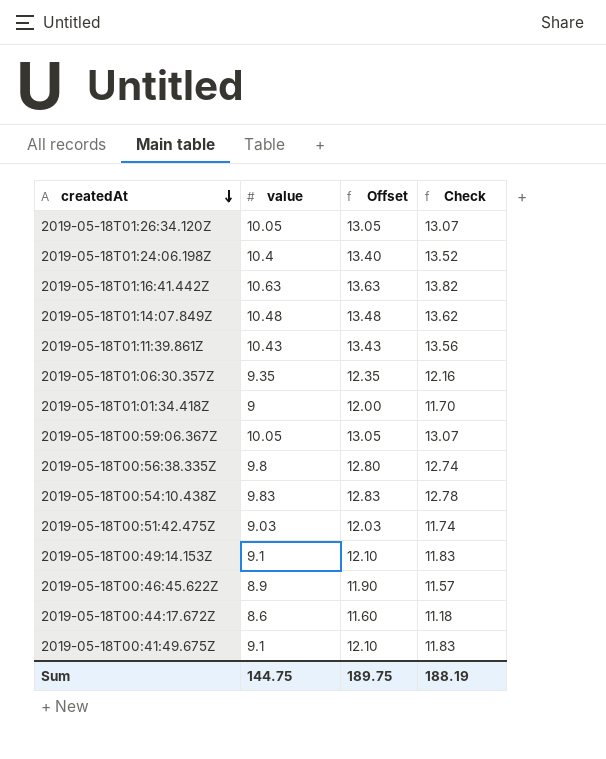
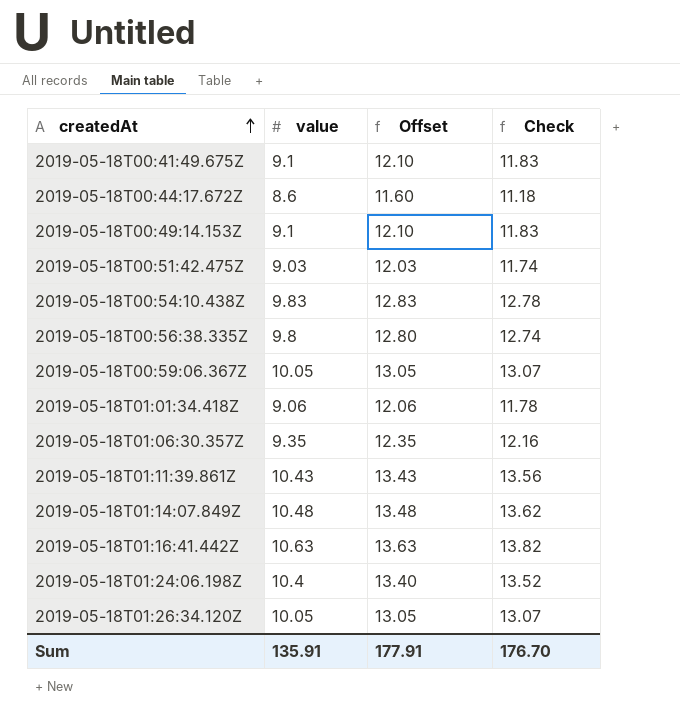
row order: createdAt descending -> createdAt ascending
row 2019-05-18T00:46:45.622Z: 8.9 | 11.90 | 11.57 -> none
2019-05-18T01:01:34.418Z | value: 9 -> 9.06
2019-05-18T01:01:34.418Z | Offset: 12.00 -> 12.06
2019-05-18T01:01:34.418Z | Check: 11.70 -> 11.78
Sum | value: 144.75 -> 135.91
Sum | Offset: 189.75 -> 177.91
Sum | Check: 188.19 -> 176.70

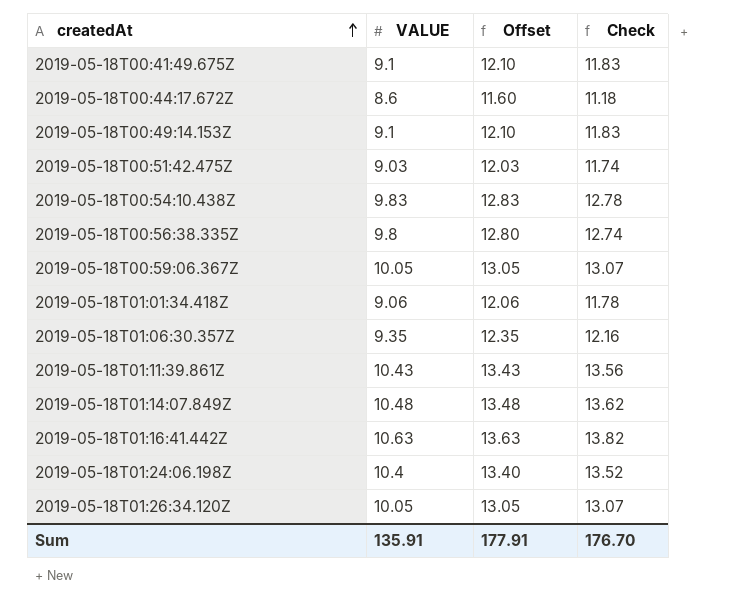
column name: value -> VALUE

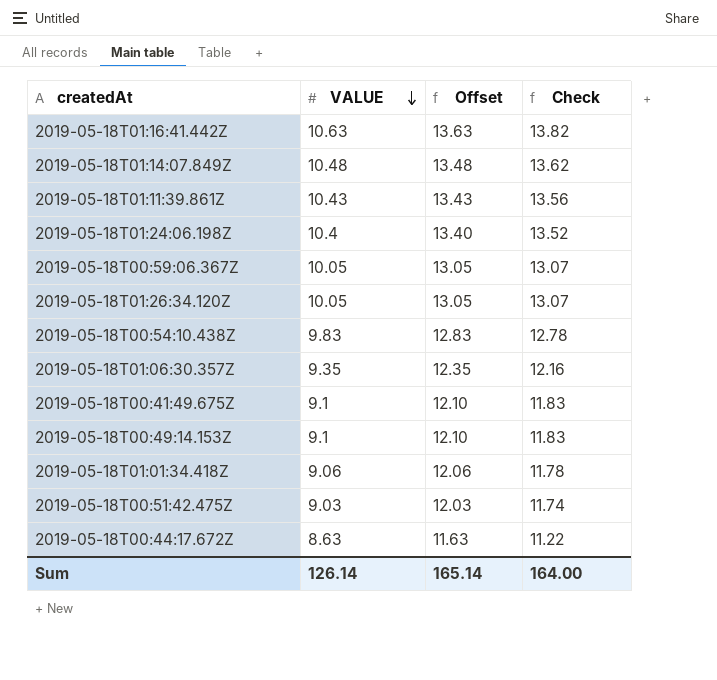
row order: createdAt ascending -> VALUE descending
row 2019-05-18T00:56:38.335Z: 9.8 | 12.80 | 12.74 -> none
2019-05-18T00:44:17.672Z | VALUE: 8.6 -> 8.63
2019-05-18T00:44:17.672Z | Offset: 11.60 -> 11.63
2019-05-18T00:44:17.672Z | Check: 11.18 -> 11.22
Sum | VALUE: 135.91 -> 126.14
Sum | Offset: 177.91 -> 165.14
Sum | Check: 176.70 -> 164.00

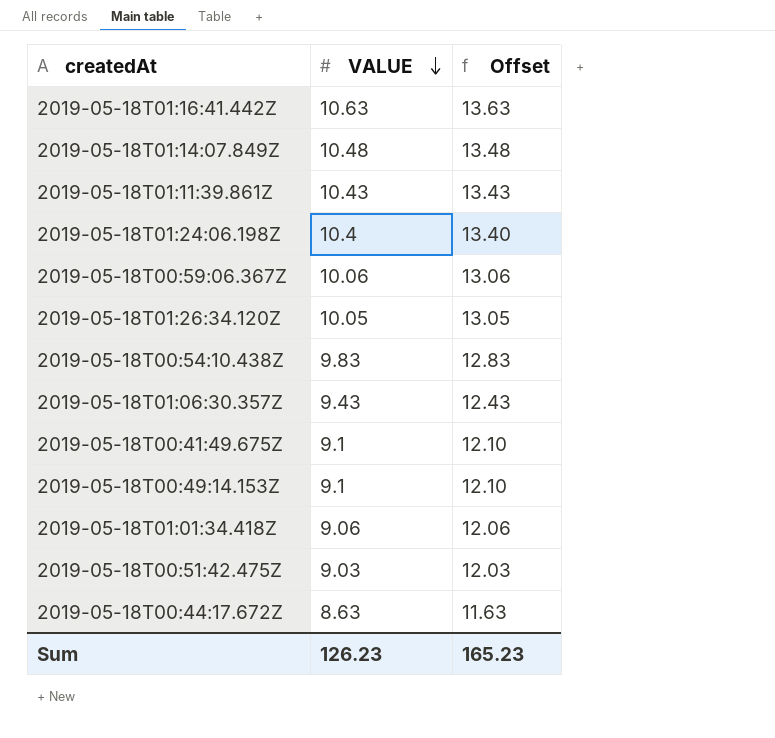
column Check | formula: [VALUE] * 1.3 -> none
2019-05-18T00:59:06.367Z | VALUE: 10.05 -> 10.06
2019-05-18T00:59:06.367Z | Offset: 13.05 -> 13.06
2019-05-18T01:06:30.357Z | VALUE: 9.35 -> 9.43
2019-05-18T01:06:30.357Z | Offset: 12.35 -> 12.43
Sum | VALUE: 126.14 -> 126.23
Sum | Offset: 165.14 -> 165.23

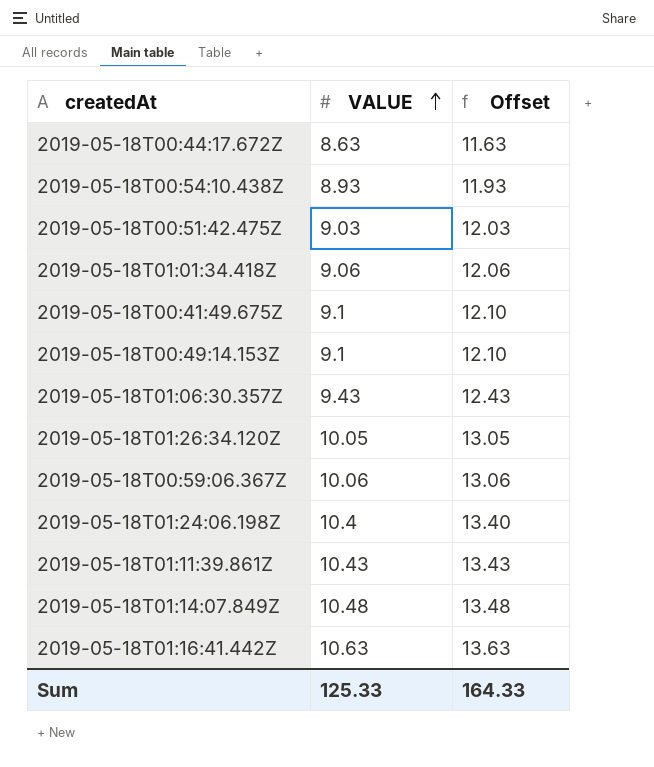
row order: VALUE descending -> VALUE ascending
2019-05-18T00:54:10.438Z | VALUE: 9.83 -> 8.93
2019-05-18T00:54:10.438Z | Offset: 12.83 -> 11.93
Sum | VALUE: 126.23 -> 125.33
Sum | Offset: 165.23 -> 164.33

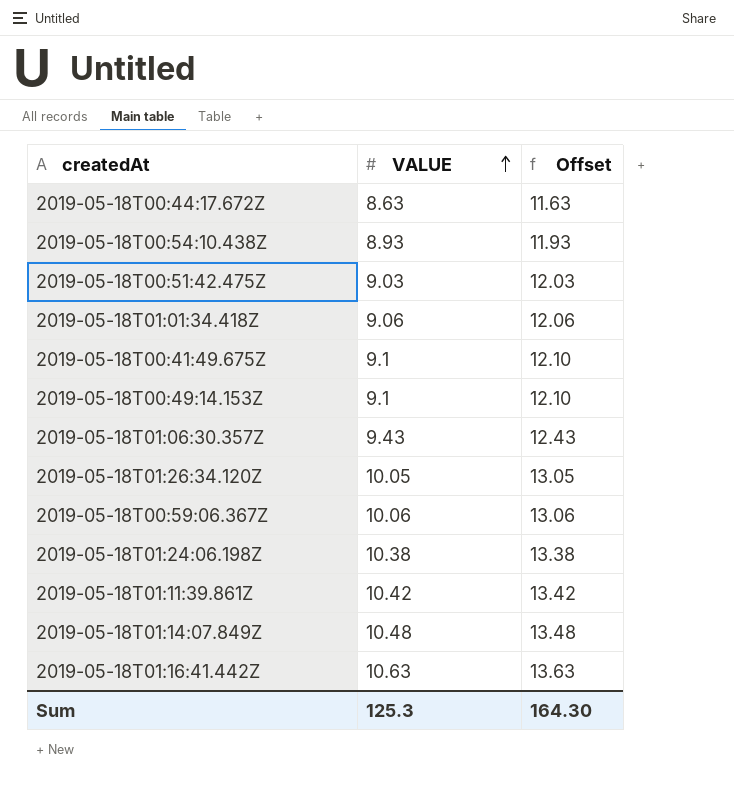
2019-05-18T01:24:06.198Z | VALUE: 10.4 -> 10.38
2019-05-18T01:24:06.198Z | Offset: 13.40 -> 13.38
2019-05-18T01:11:39.861Z | VALUE: 10.43 -> 10.42
2019-05-18T01:11:39.861Z | Offset: 13.43 -> 13.42
Sum | VALUE: 125.33 -> 125.3
Sum | Offset: 164.33 -> 164.30

